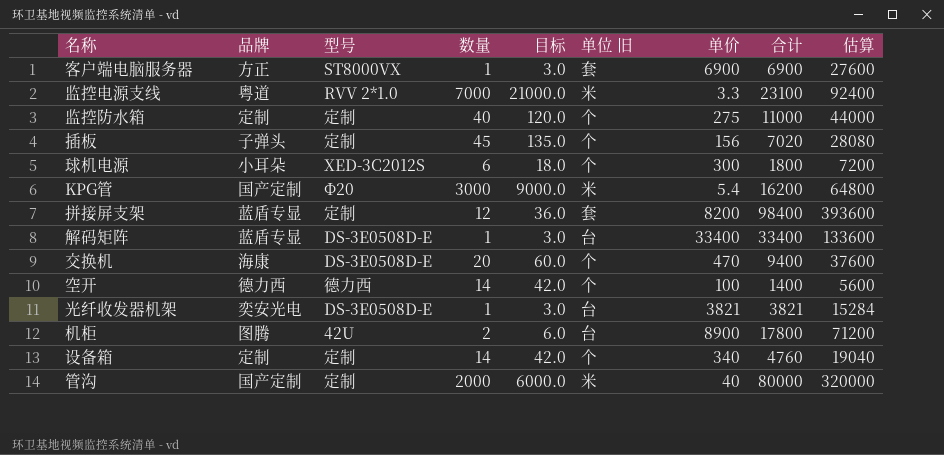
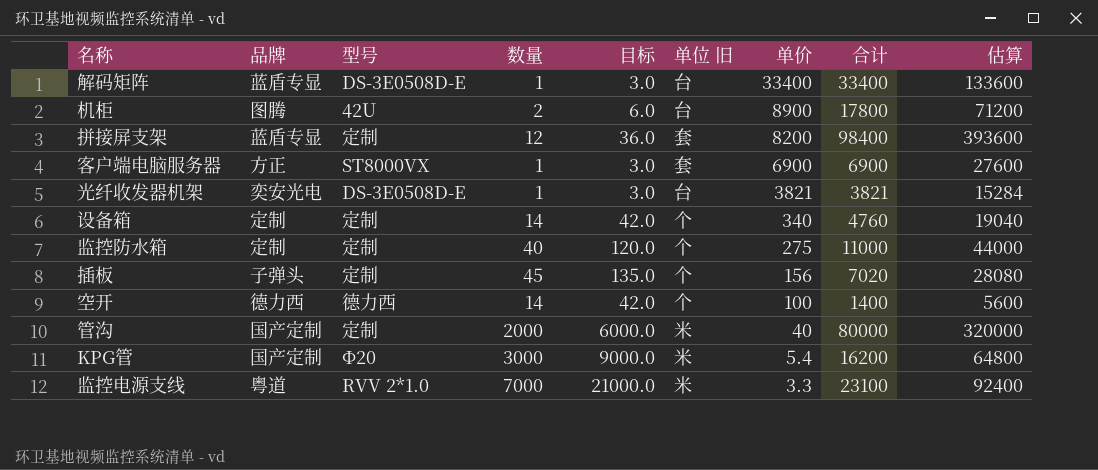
row order: none -> 单价 descending
row 球机电源: 小耳朵 | XED-3C2012S | 6 | 18.0 | 个 | 300 | 1800 | 7200 -> none
row 交换机: 海康 | DS-3E0508D-E | 20 | 60.0 | 个 | 470 | 9400 | 37600 -> none

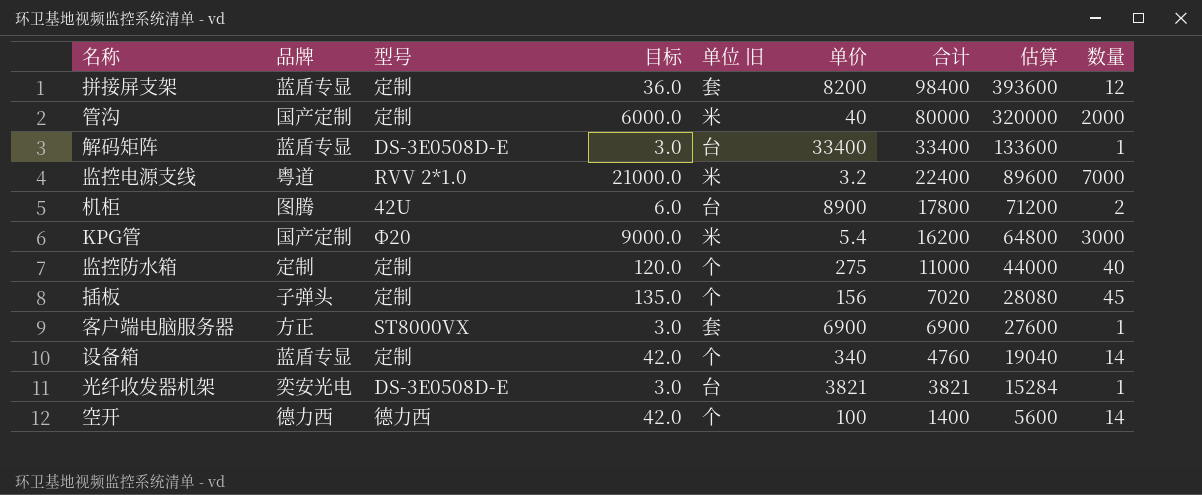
row order: 单价 descending -> 合计 descending
column 数量 | position: 4 -> 9
监控电源支线 | 单价: 3.3 -> 3.2
监控电源支线 | 合计: 23100 -> 22400
监控电源支线 | 估算: 92400 -> 89600
设备箱 | 品牌: 定制 -> 蓝盾专显

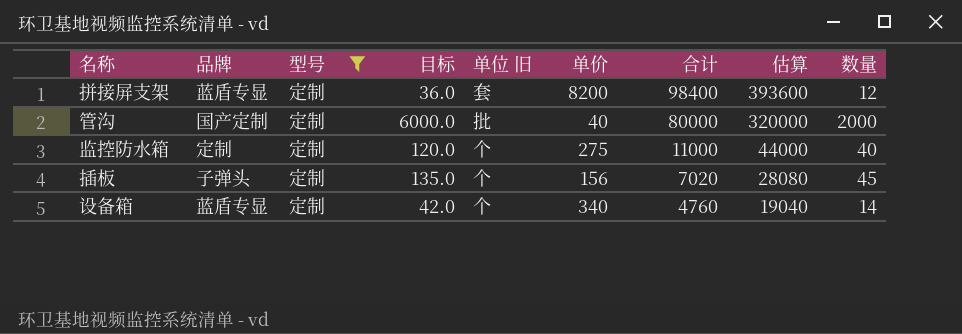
filter: none -> 型号 = 定制
管沟 | 单位 旧: 米 -> 批

